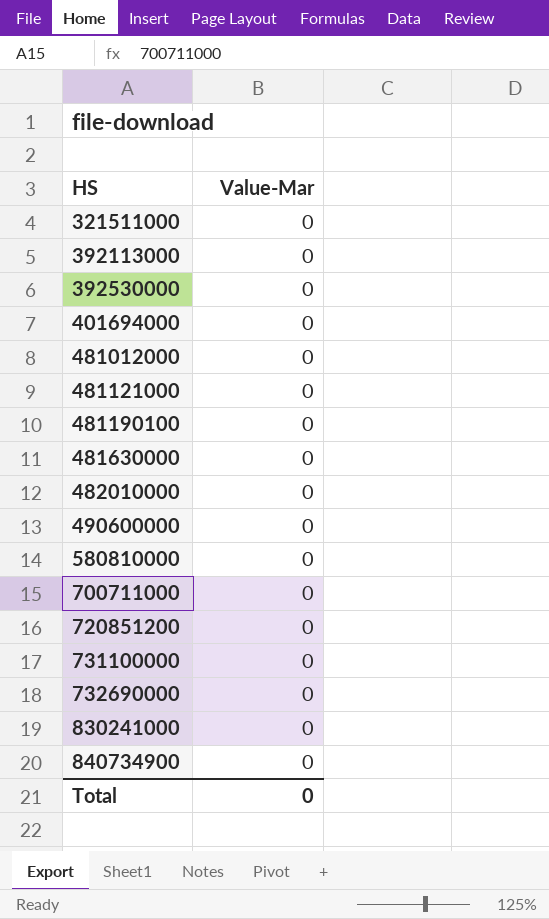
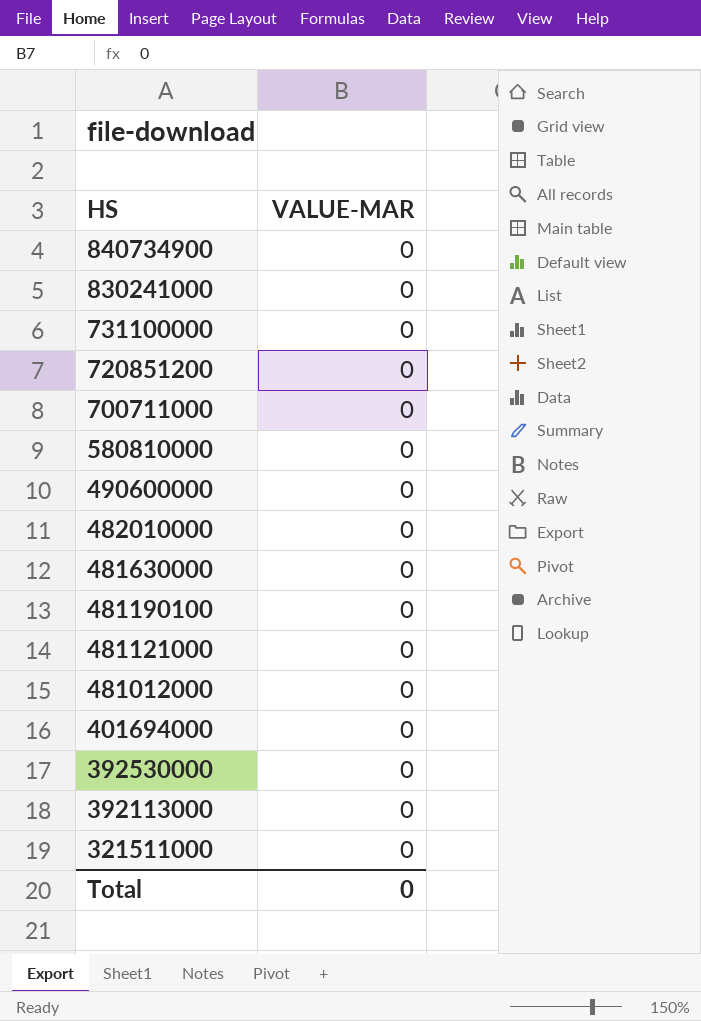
row order: HS ascending -> HS descending
column name: Value-Mar -> VALUE-MAR
row 732690000: 0 -> none

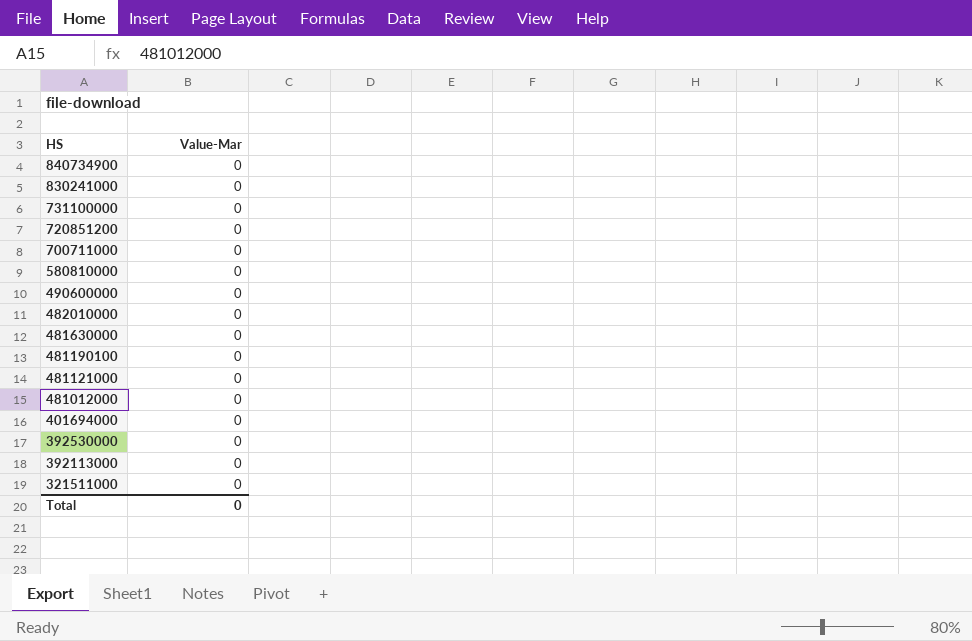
column name: VALUE-MAR -> Value-Mar

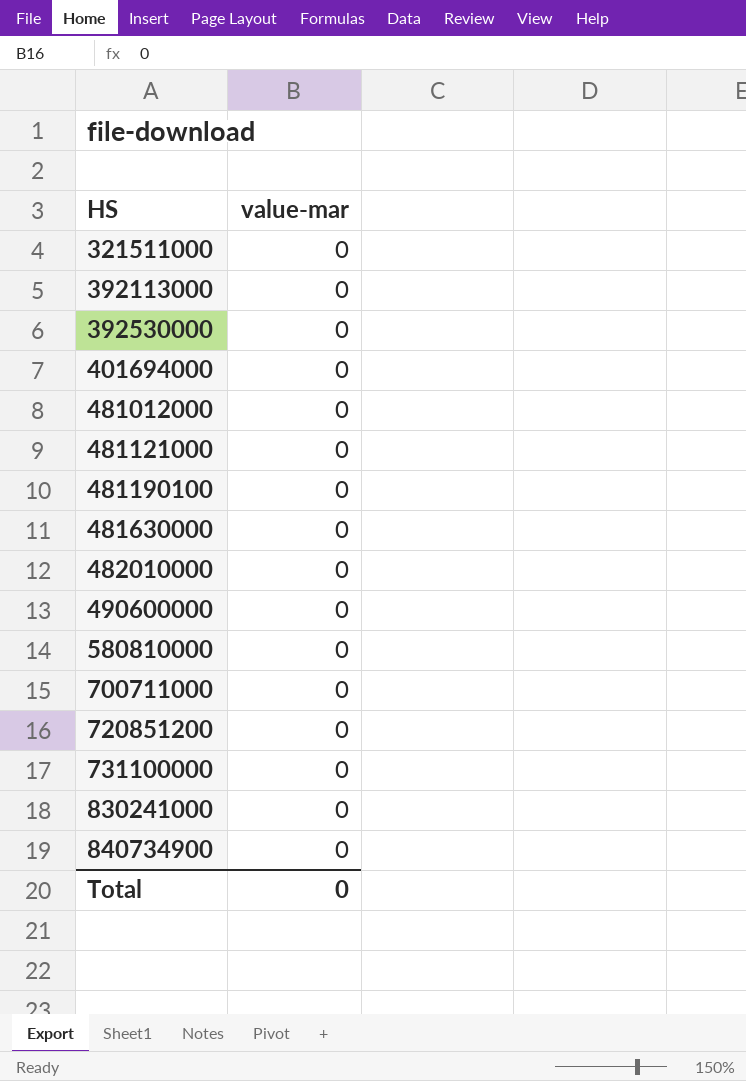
row order: HS descending -> HS ascending
column name: Value-Mar -> value-mar

